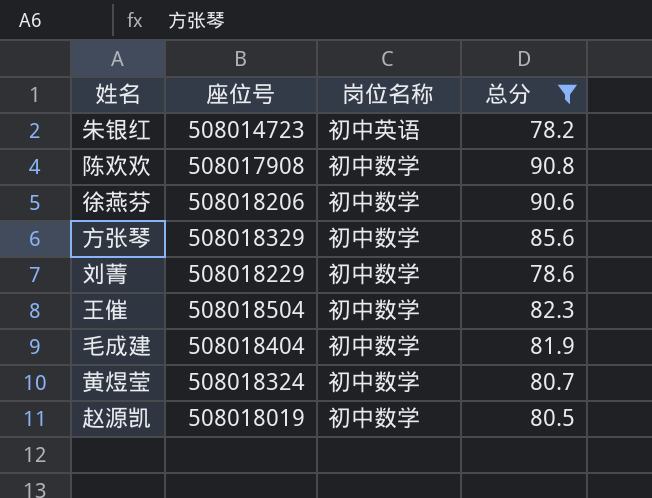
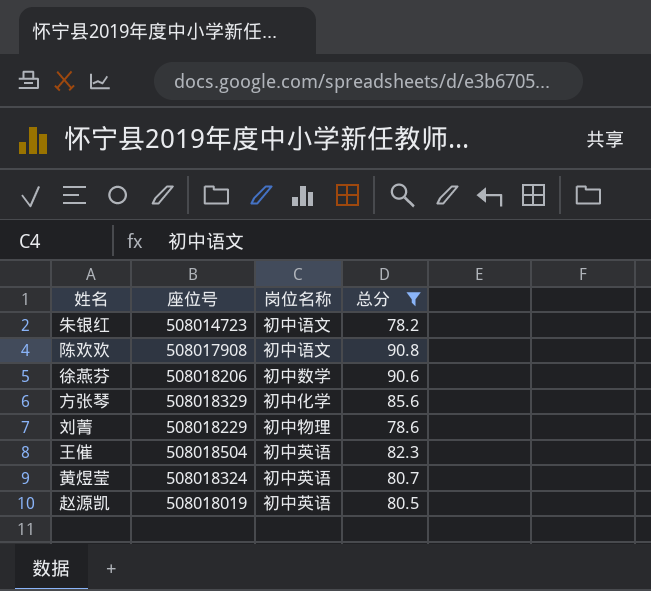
row 毛成建: 508018404 | 初中数学 | 81.9 -> none
朱银红 | 岗位名称: 初中英语 -> 初中语文
陈欢欢 | 岗位名称: 初中数学 -> 初中语文
方张琴 | 岗位名称: 初中数学 -> 初中化学
刘菁 | 岗位名称: 初中数学 -> 初中物理
王催 | 岗位名称: 初中数学 -> 初中英语
黄煜莹 | 岗位名称: 初中数学 -> 初中英语
赵源凯 | 岗位名称: 初中数学 -> 初中英语

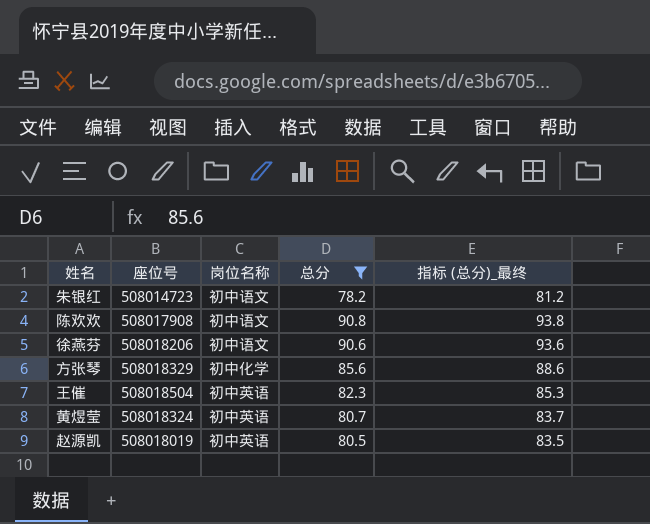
column 指标 (总分)_最终 | formula: none -> [总分] + 3
row 刘菁: 508018229 | 初中物理 | 78.6 -> none
徐燕芬 | 岗位名称: 初中数学 -> 初中语文

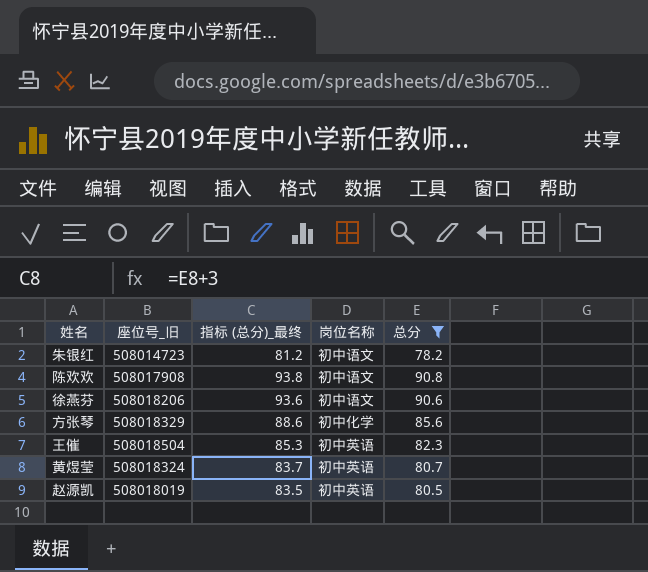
column name: 座位号 -> 座位号_旧
column 指标 (总分)_最终 | position: 5 -> 3

